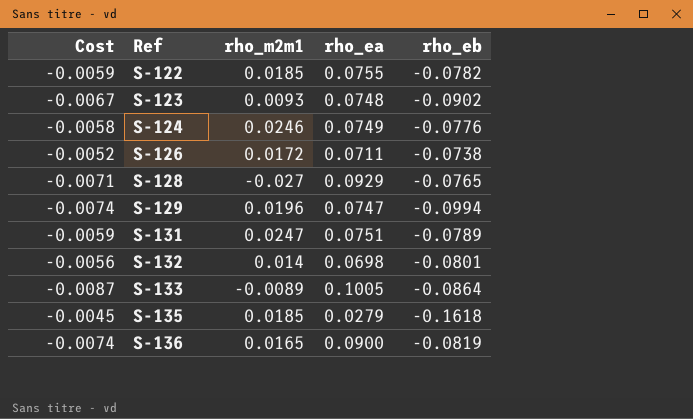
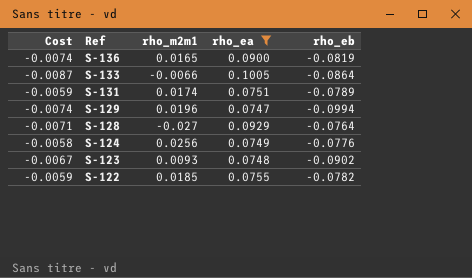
filter: none -> rho_ea >= 0.0747
row order: Ref ascending -> Ref descending
S-133 | rho_m2m1: -0.0089 -> -0.0066
S-131 | rho_m2m1: 0.0247 -> 0.0174
S-128 | rho_eb: -0.0765 -> -0.0764
S-124 | rho_m2m1: 0.0246 -> 0.0256

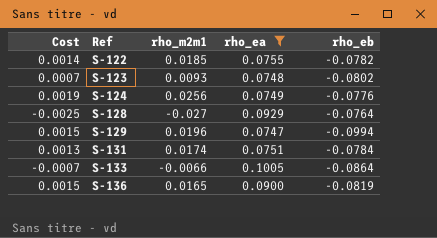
row order: Ref descending -> Ref ascending
column Cost | formula: [rho_ea] * [rho_eb] -> [rho_m2m1] * [rho_ea]
S-123 | rho_eb: -0.0902 -> -0.0802
S-131 | rho_eb: -0.0789 -> -0.0784

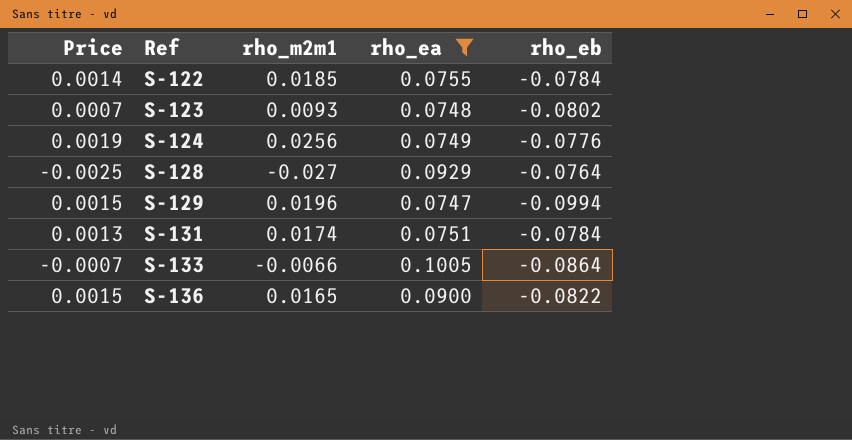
column name: Cost -> Price
S-122 | rho_eb: -0.0782 -> -0.0784
S-136 | rho_eb: -0.0819 -> -0.0822

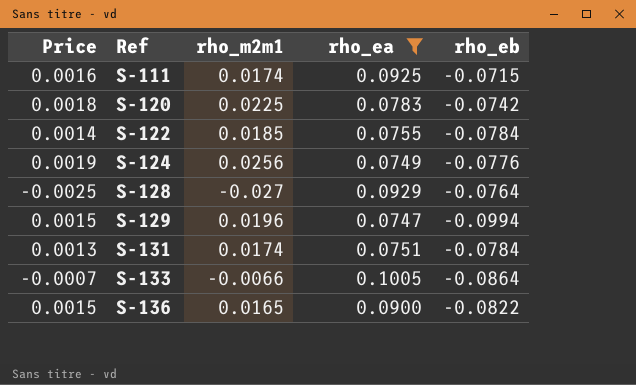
row S-123: 0.0007 | 0.0093 | 0.0748 | -0.0802 -> none
row S-111: none -> 0.0016 | 0.0174 | 0.0925 | -0.0715
row S-120: none -> 0.0018 | 0.0225 | 0.0783 | -0.0742

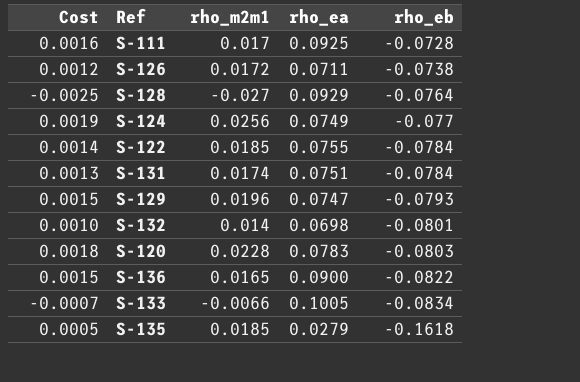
filter: rho_ea >= 0.0747 -> none
row order: Ref ascending -> rho_eb descending
column name: Price -> Cost
S-111 | rho_m2m1: 0.0174 -> 0.017
S-111 | rho_eb: -0.0715 -> -0.0728
S-124 | rho_eb: -0.0776 -> -0.077
S-129 | rho_eb: -0.0994 -> -0.0793
S-120 | rho_m2m1: 0.0225 -> 0.0228
S-120 | rho_eb: -0.0742 -> -0.0803
S-133 | rho_eb: -0.0864 -> -0.0834

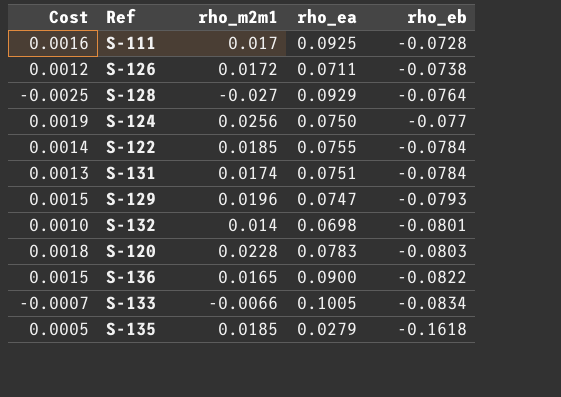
S-124 | rho_ea: 0.0749 -> 0.0750

